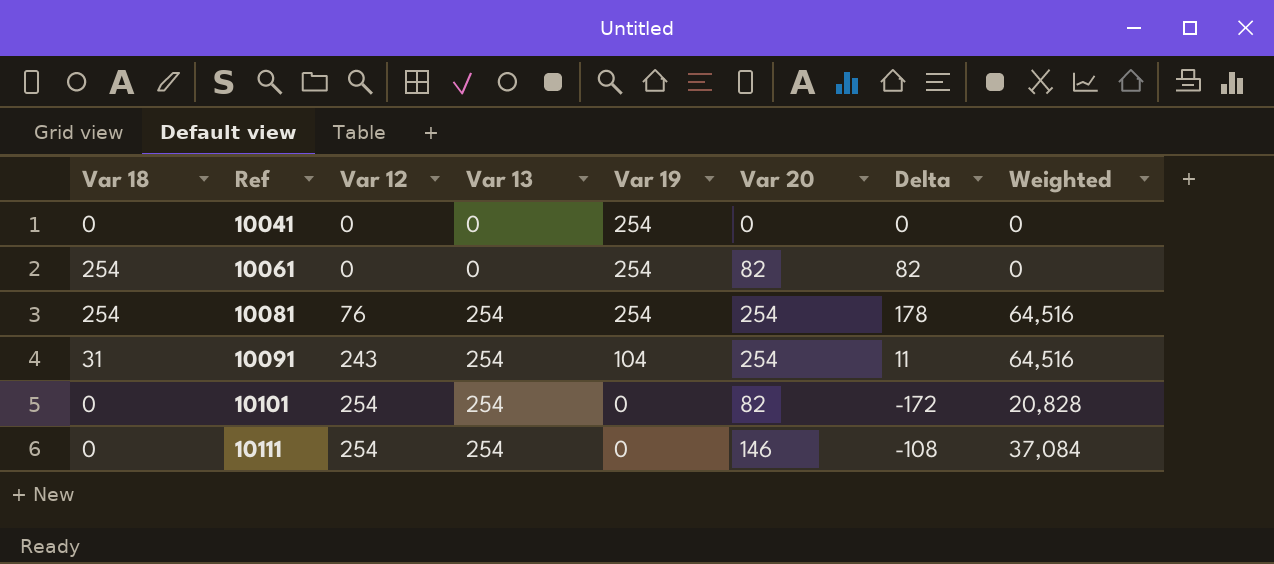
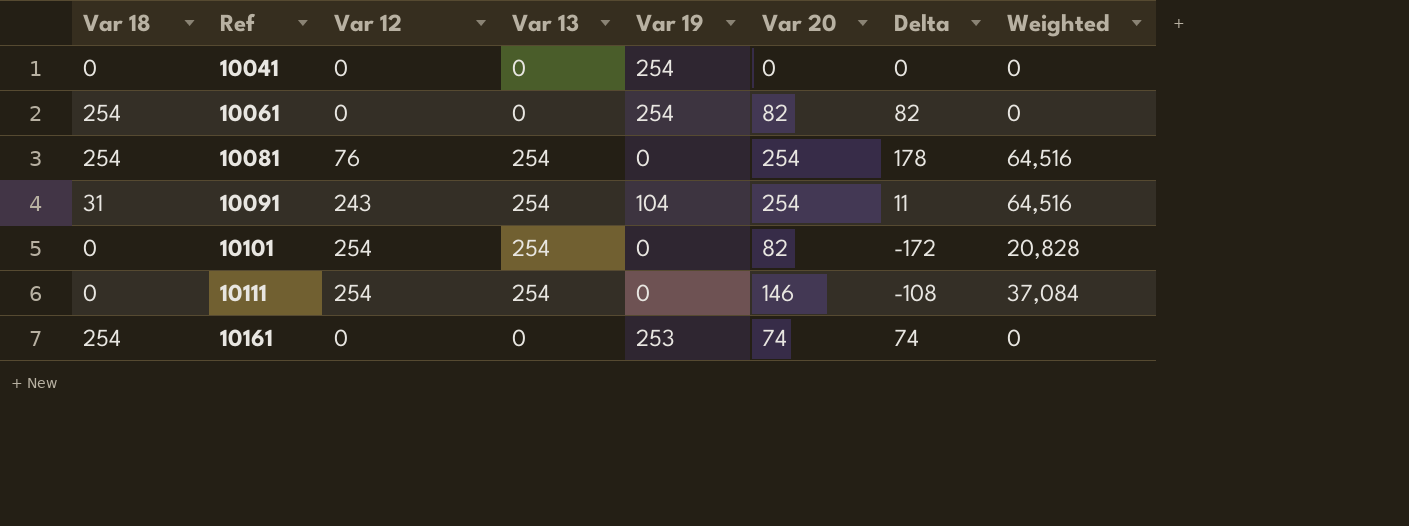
10081 | Var 19: 254 -> 0
row 10161: none -> 254 | 0 | 0 | 253 | 74 | 74 | 0

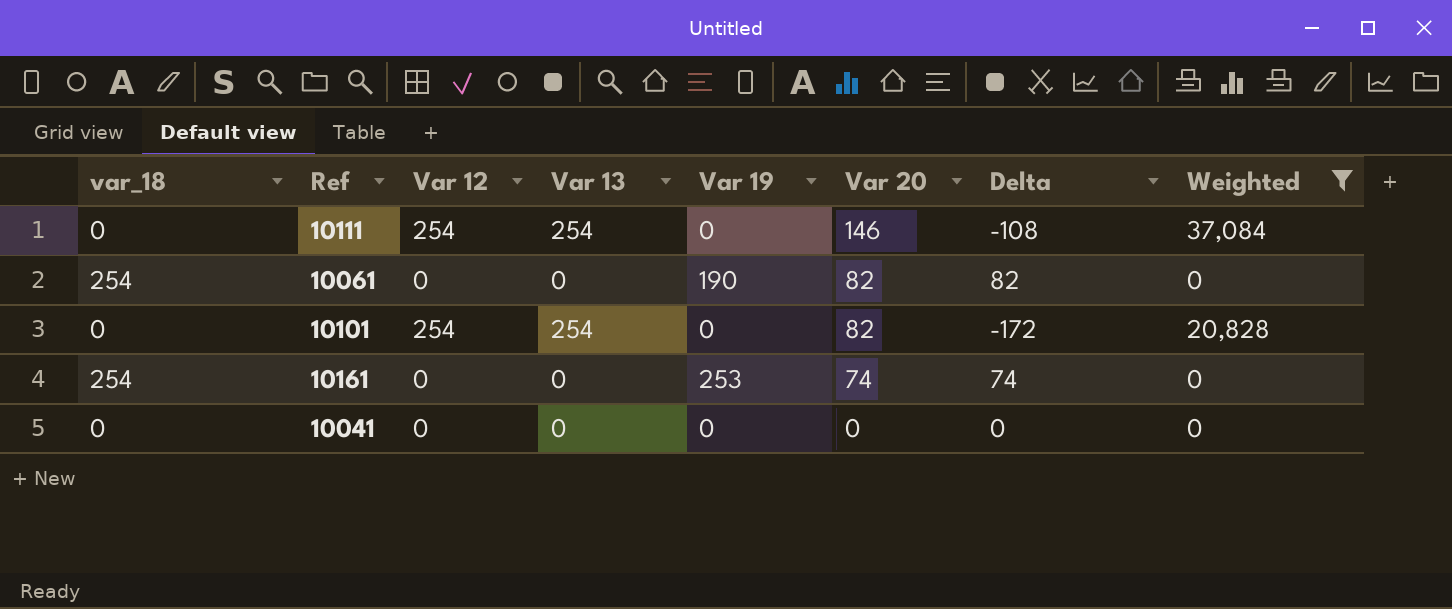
filter: none -> Weighted != 64,516
row order: Ref ascending -> Var 20 descending
column name: Var 18 -> var_18
10061 | Var 19: 254 -> 190
10041 | Var 19: 254 -> 0

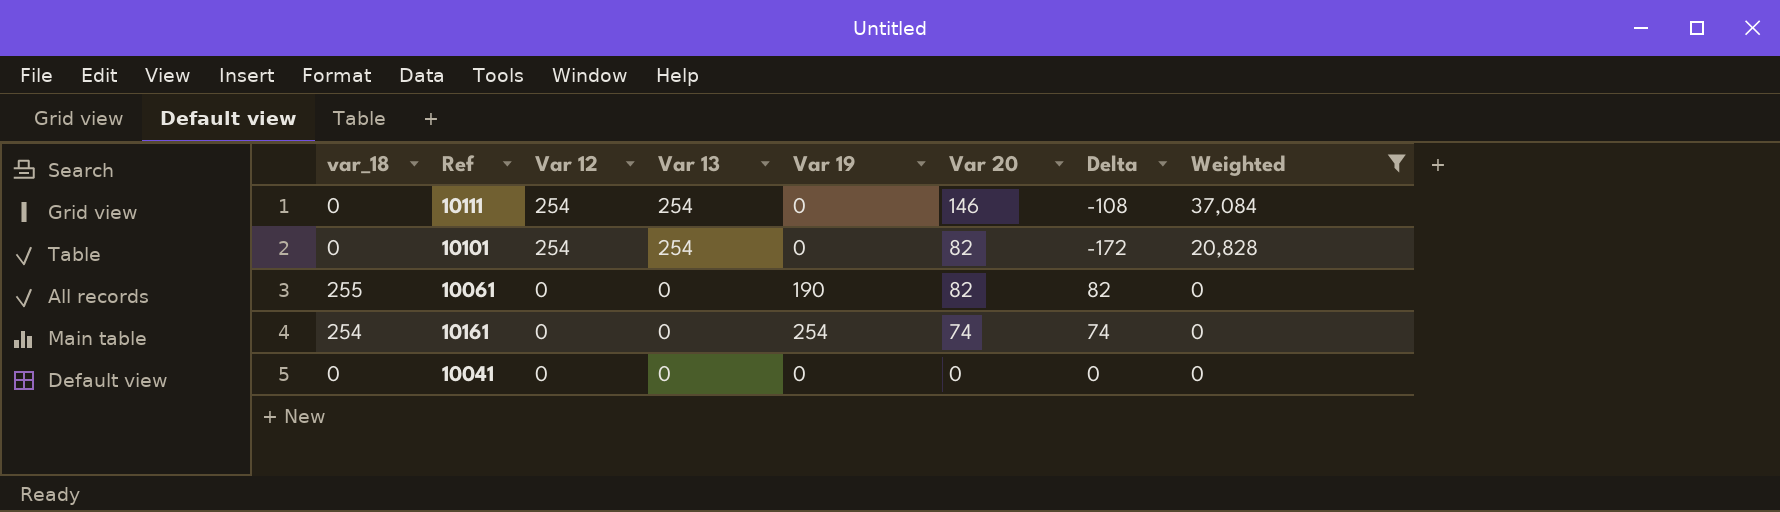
row order: Var 20 descending -> Var 12 descending
10061 | var_18: 254 -> 255
10161 | Var 19: 253 -> 254

